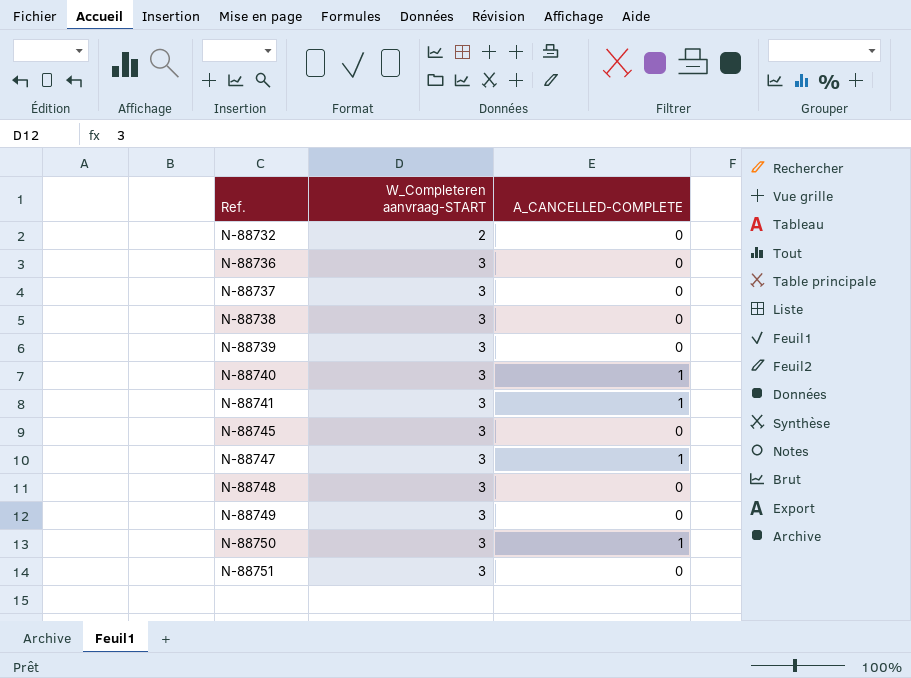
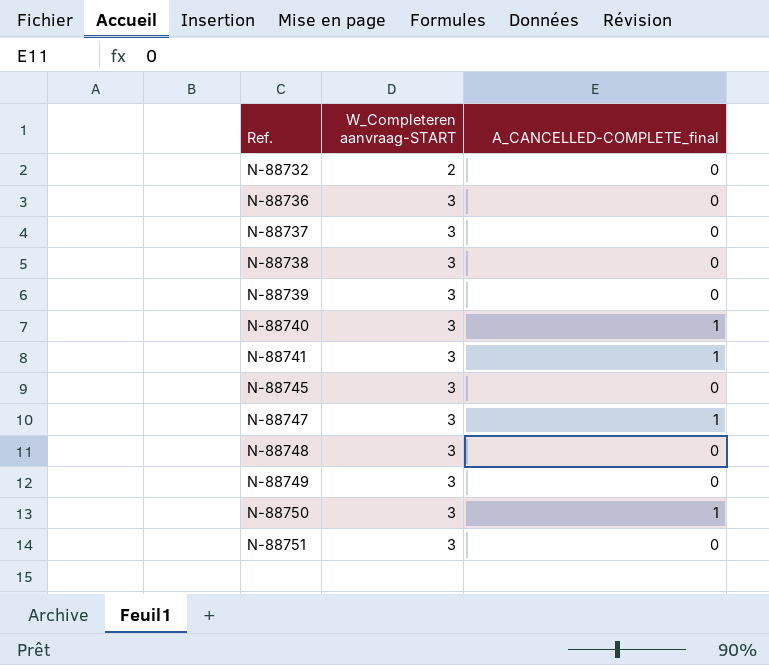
column name: A_CANCELLED-COMPLETE -> A_CANCELLED-COMPLETE_final

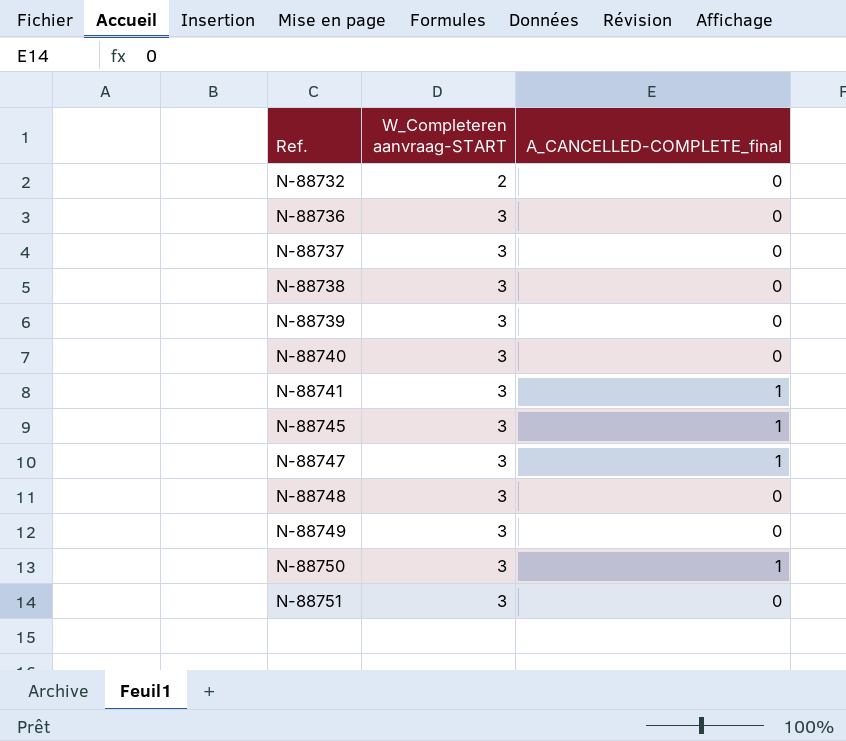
N-88740 | A_CANCELLED-COMPLETE_final: 1 -> 0
N-88745 | A_CANCELLED-COMPLETE_final: 0 -> 1

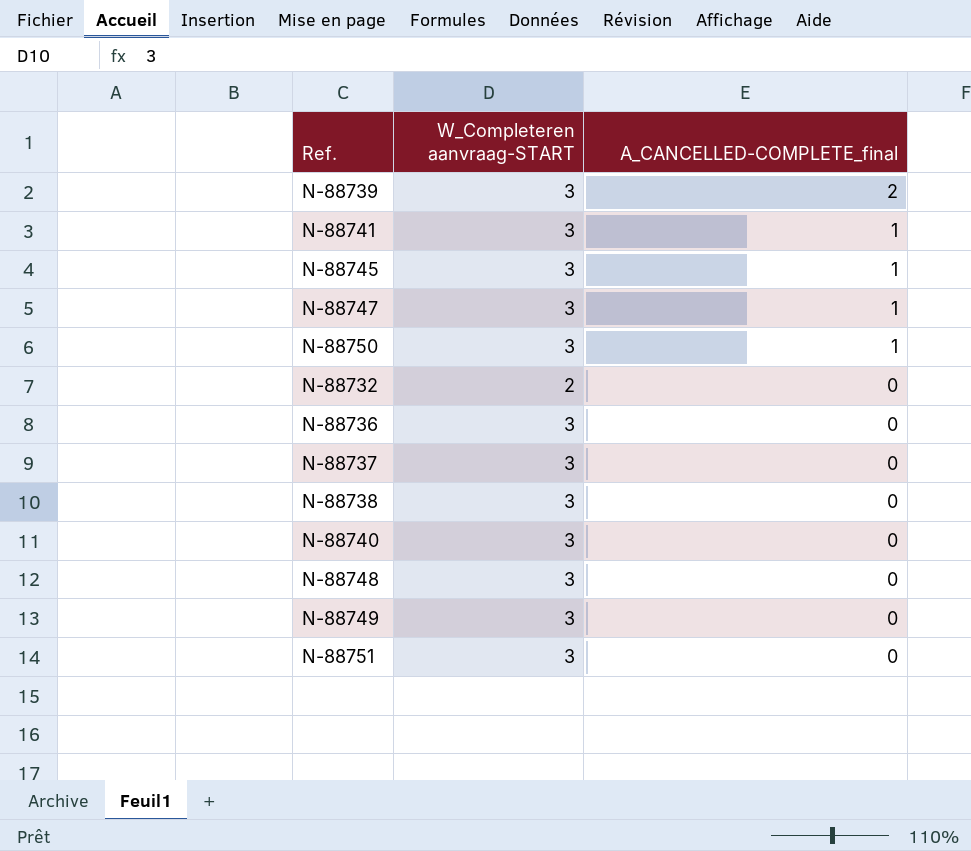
row order: Ref. ascending -> A_CANCELLED-COMPLETE_final descending
N-88739 | A_CANCELLED-COMPLETE_final: 0 -> 2

